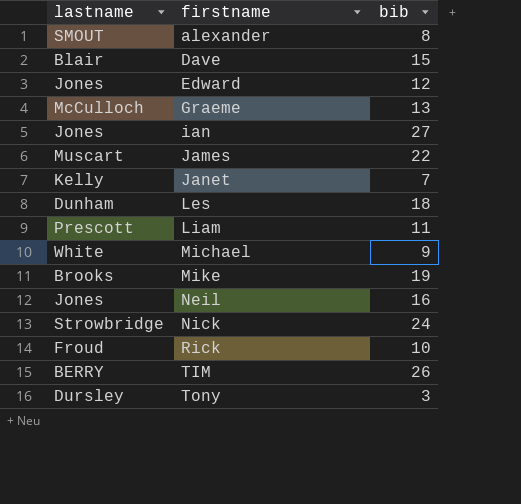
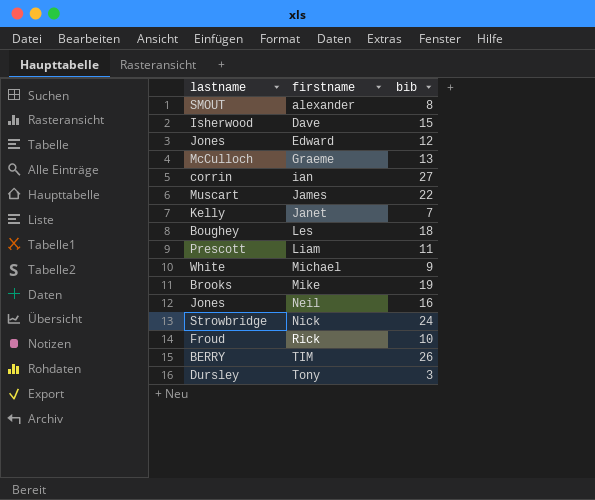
Dave | lastname: Blair -> Isherwood
ian | lastname: Jones -> corrin
Les | lastname: Dunham -> Boughey

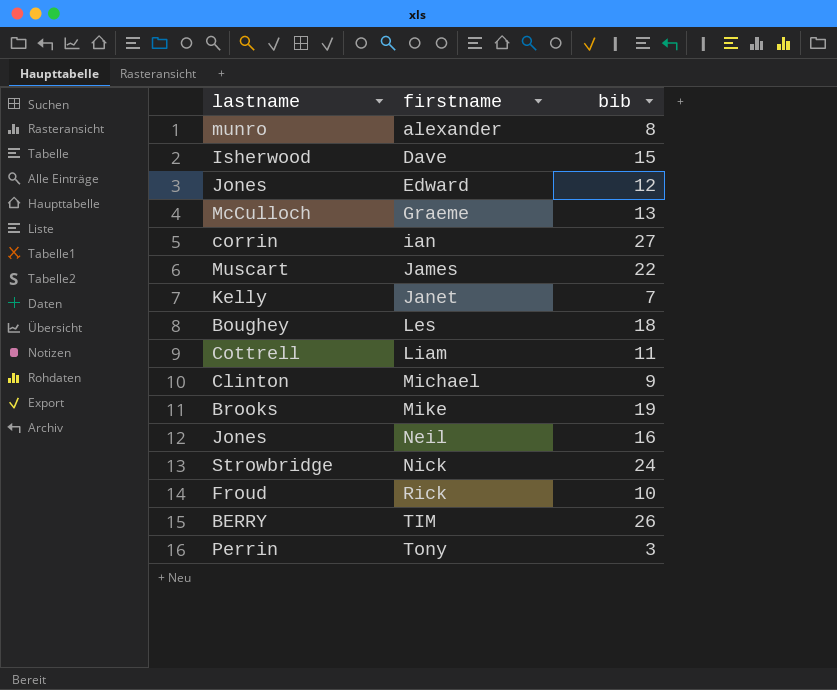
alexander | lastname: SMOUT -> munro
Liam | lastname: Prescott -> Cottrell
Michael | lastname: White -> Clinton
Tony | lastname: Dursley -> Perrin

